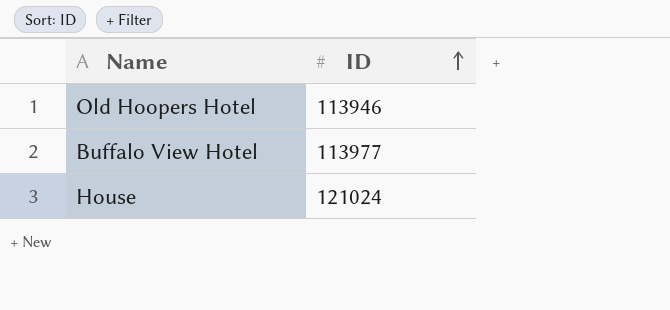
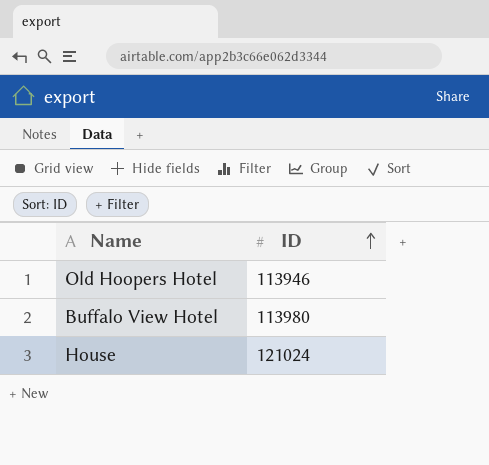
Buffalo View Hotel | ID: 113977 -> 113980

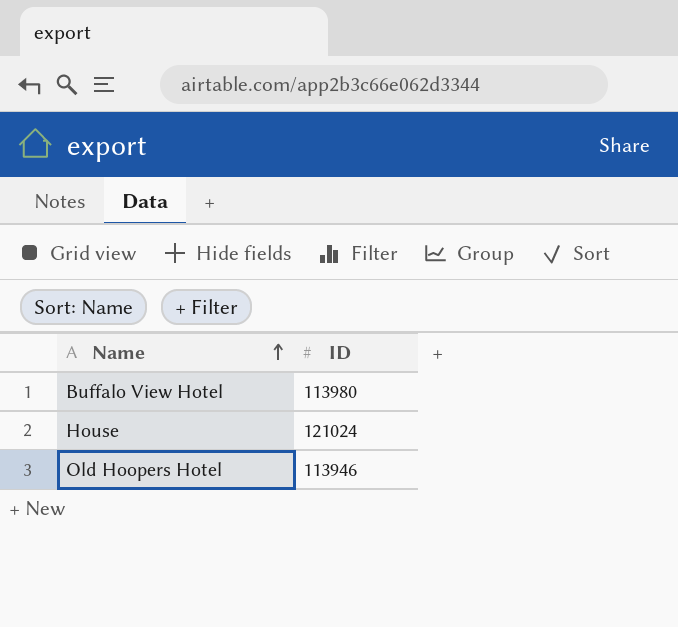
row order: ID ascending -> Name ascending

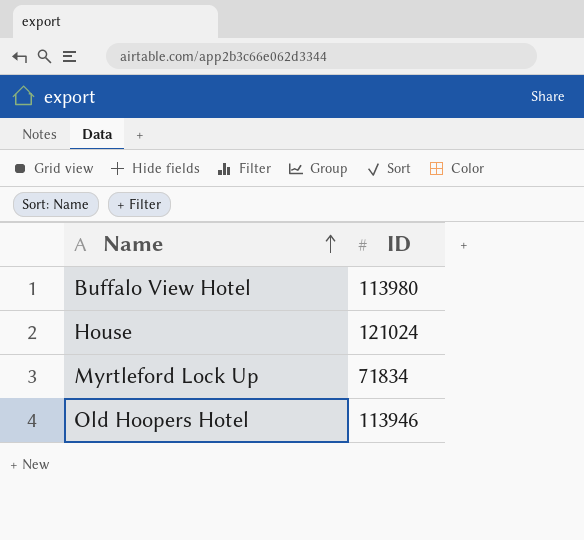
row Myrtleford Lock Up: none -> 71834

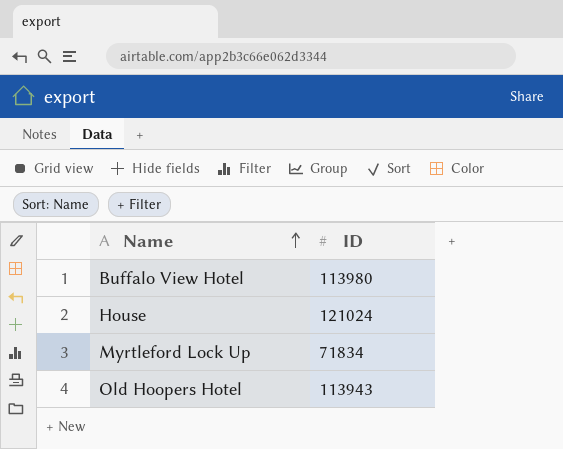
Old Hoopers Hotel | ID: 113946 -> 113943

